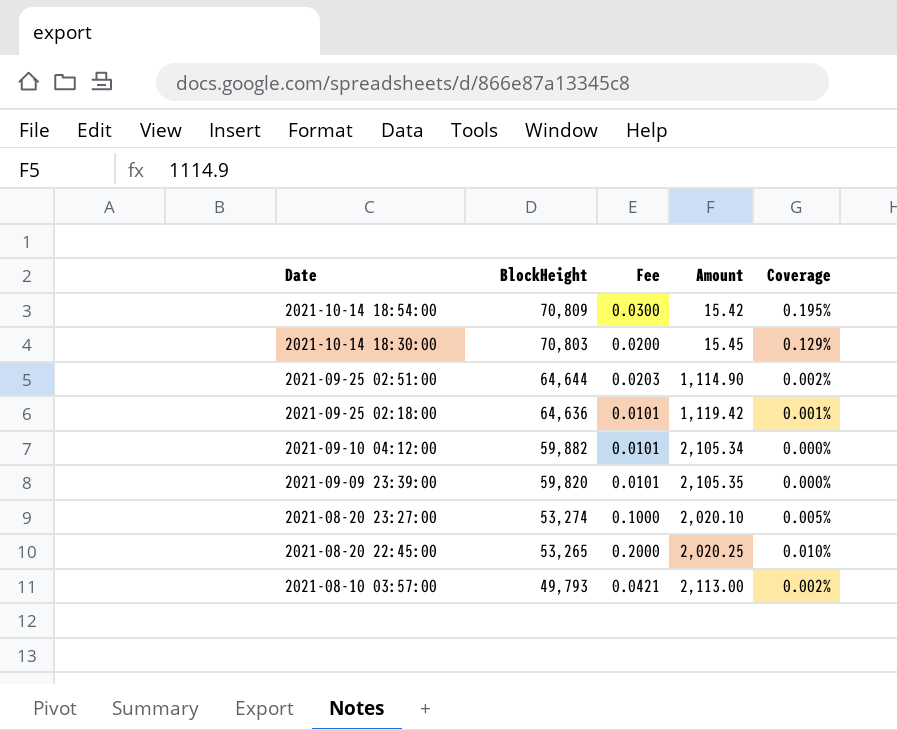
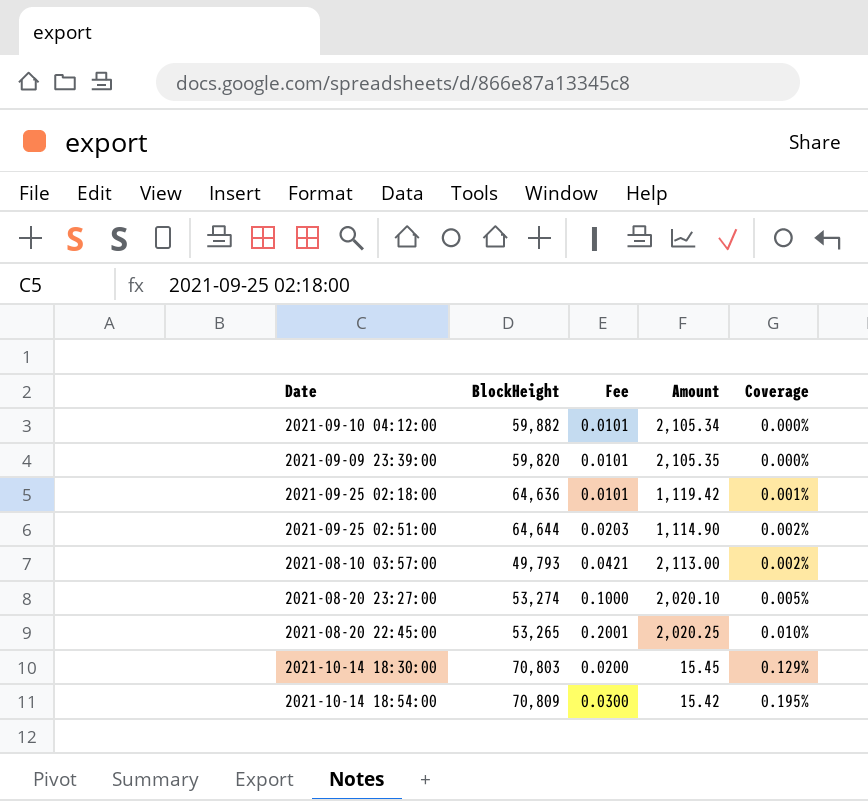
row order: Date descending -> Coverage ascending
2021-08-20 22:45:00 | Fee: 0.2000 -> 0.2001

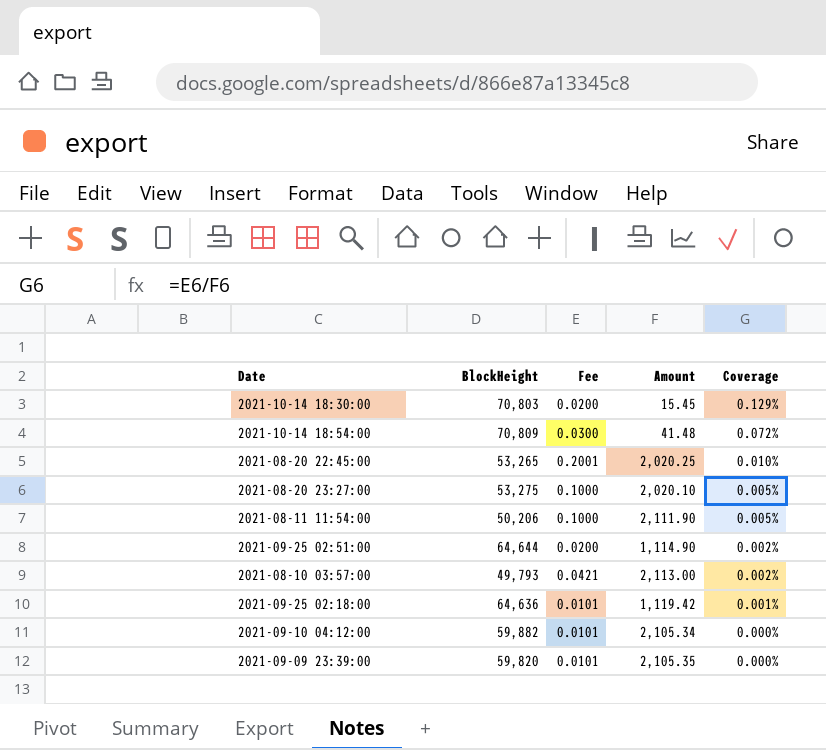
row order: Coverage ascending -> Coverage descending
2021-10-14 18:54:00 | Amount: 15.42 -> 41.48
2021-10-14 18:54:00 | Coverage: 0.195% -> 0.072%
2021-08-20 23:27:00 | BlockHeight: 53,274 -> 53,275
row 2021-08-11 11:54:00: none -> 50,206 | 0.1000 | 2,111.90 | 0.005%
2021-09-25 02:51:00 | Fee: 0.0203 -> 0.0200

